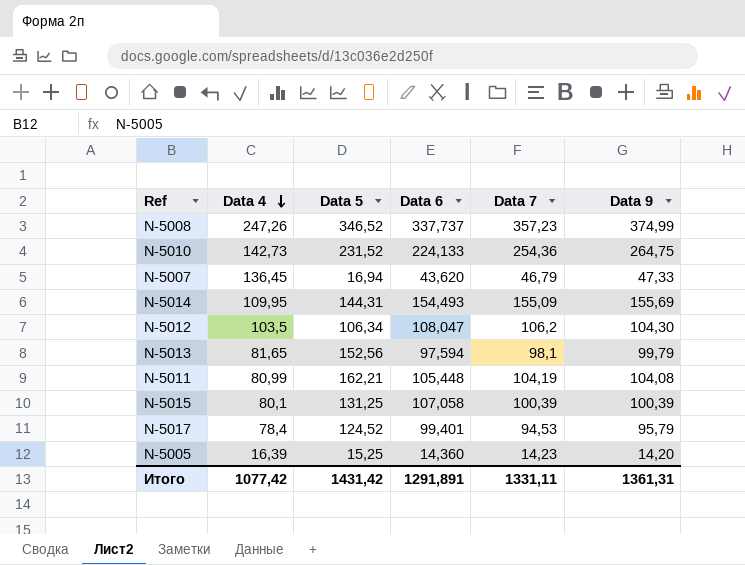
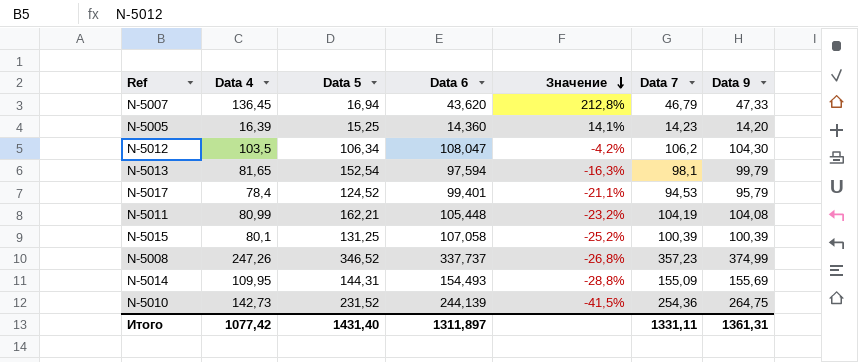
row order: Data 4 descending -> Значение descending
column Значение | formula: none -> ([Data 4] - [Data 6]) / [Data 6]
N-5013 | Data 5: 152,56 -> 152,54
N-5010 | Data 6: 224,133 -> 244,139
Итого | Data 5: 1431,42 -> 1431,40
Итого | Data 6: 1291,891 -> 1311,897

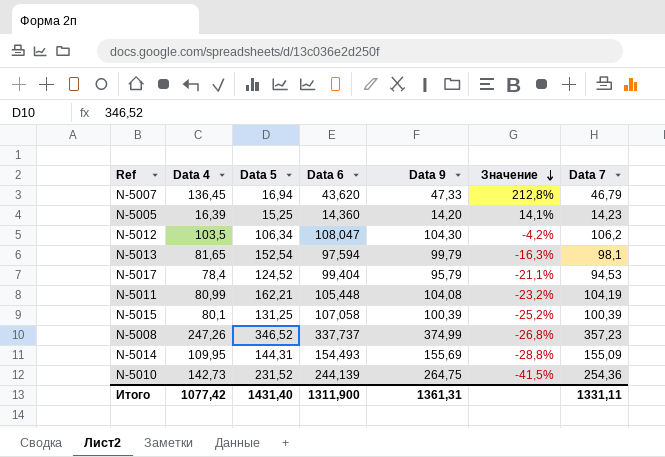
column Data 9 | position: 7 -> 5
N-5017 | Data 6: 99,401 -> 99,404
Итого | Data 6: 1311,897 -> 1311,900

